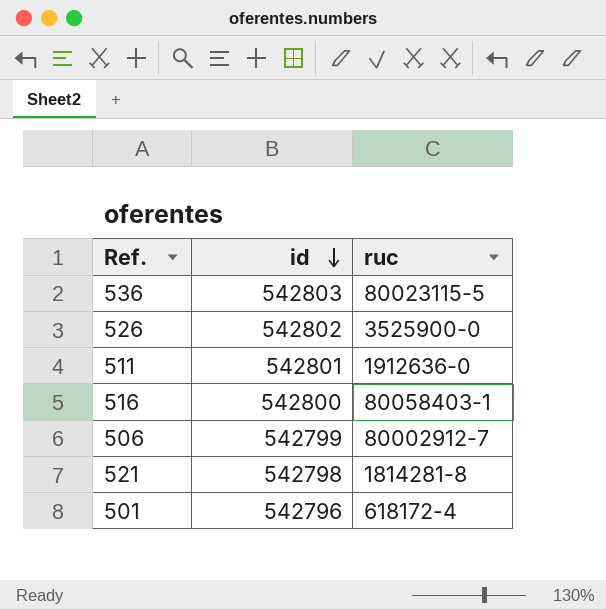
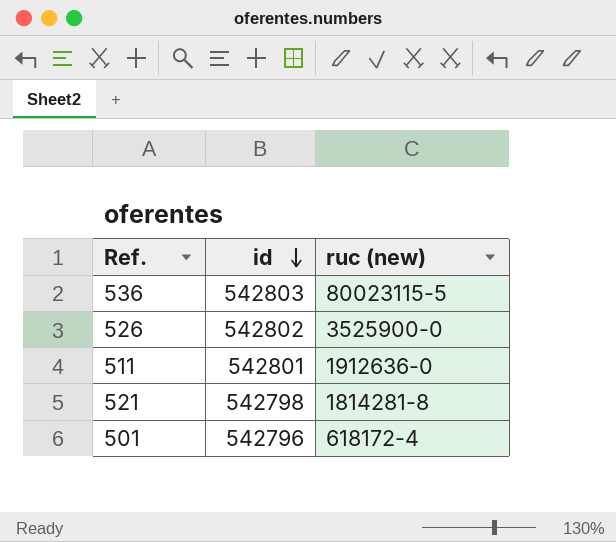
column name: ruc -> ruc (new)
row 516: 542800 | 80058403-1 -> none
row 506: 542799 | 80002912-7 -> none

